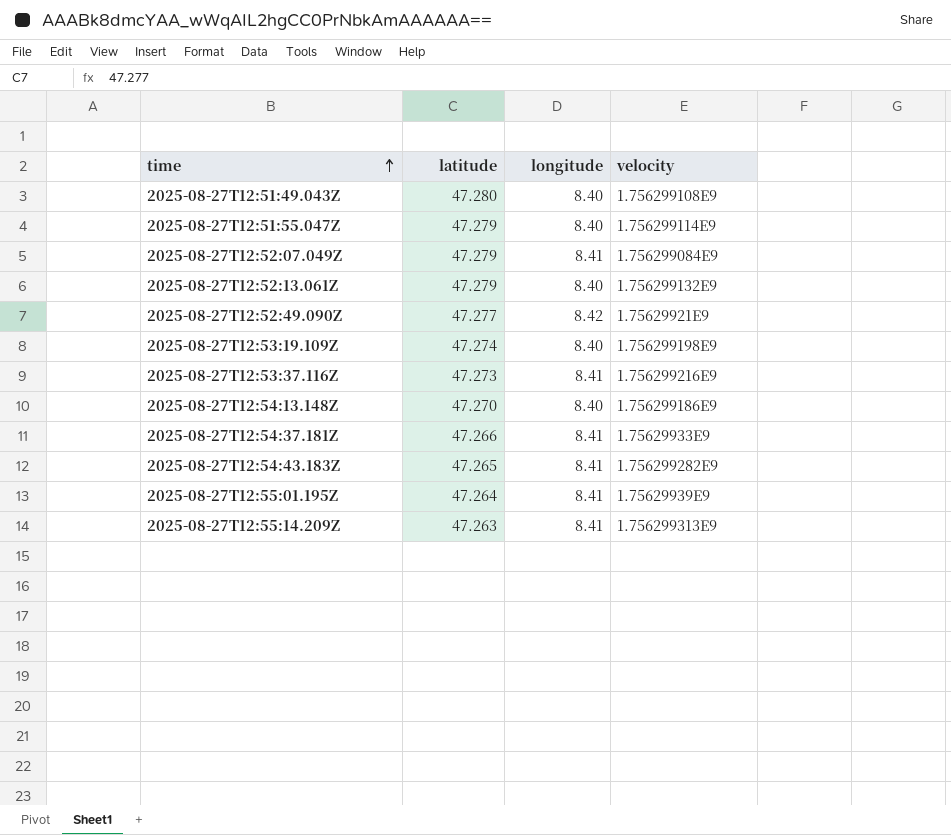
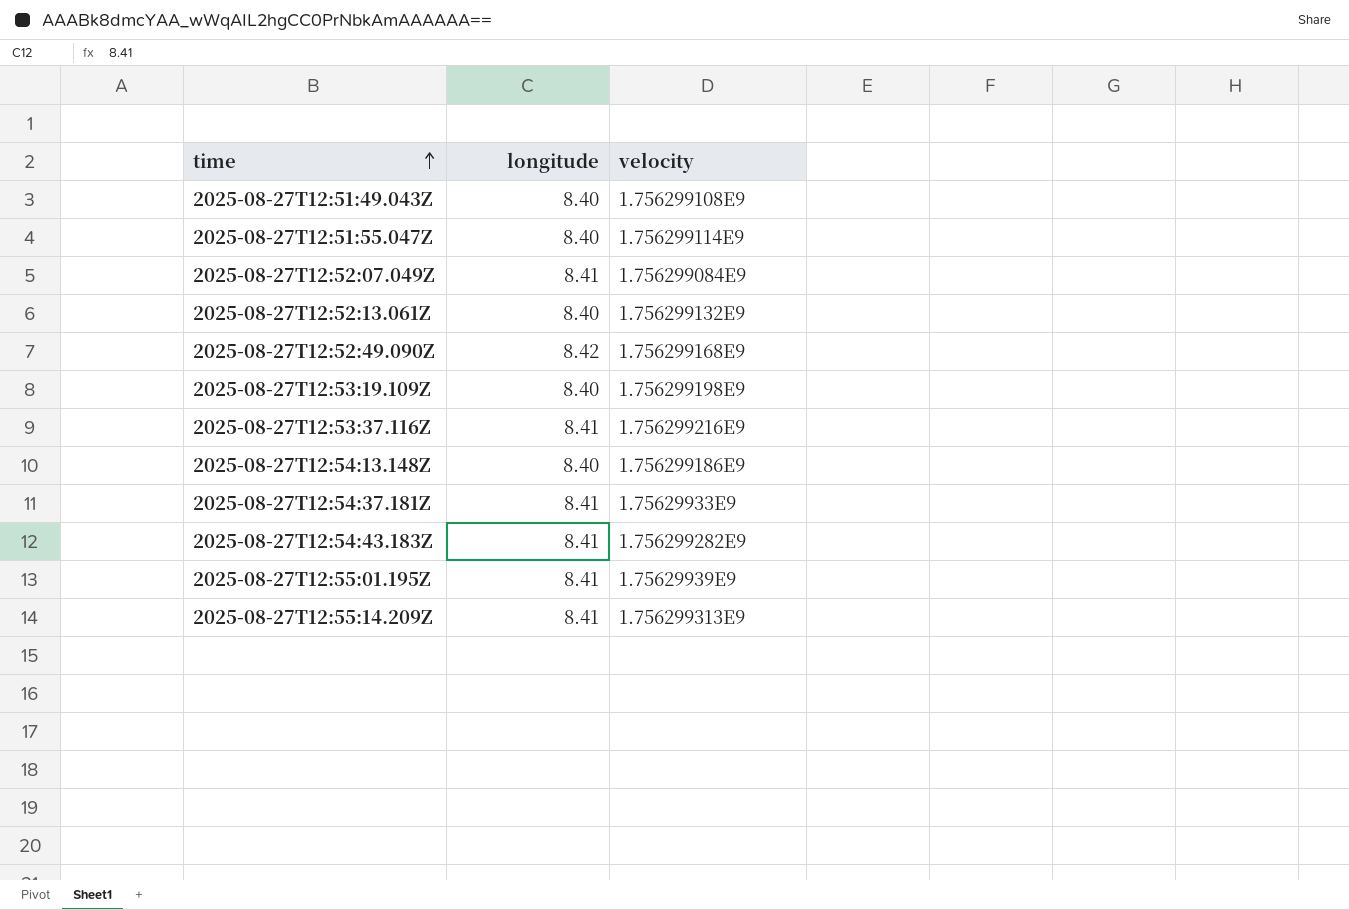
column latitude | position: 2 -> none
2025-08-27T12:52:49.090Z | velocity: 1.75629921E9 -> 1.756299168E9

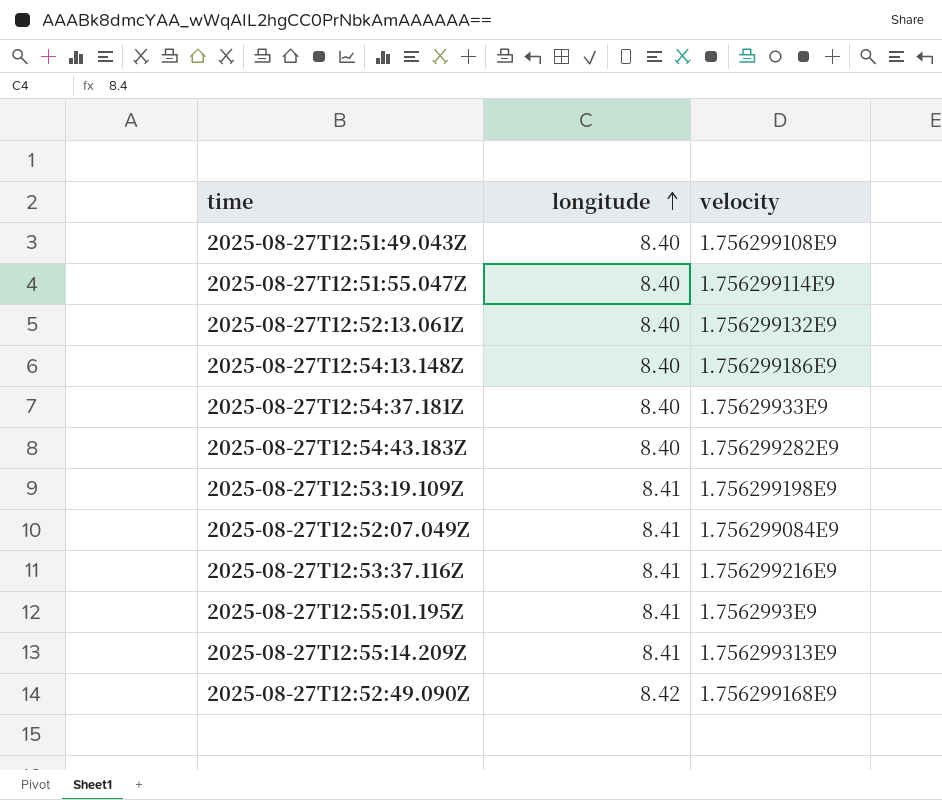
row order: time ascending -> longitude ascending
2025-08-27T12:54:37.181Z | longitude: 8.41 -> 8.40
2025-08-27T12:54:43.183Z | longitude: 8.41 -> 8.40
2025-08-27T12:53:19.109Z | longitude: 8.40 -> 8.41
2025-08-27T12:55:01.195Z | velocity: 1.75629939E9 -> 1.7562993E9

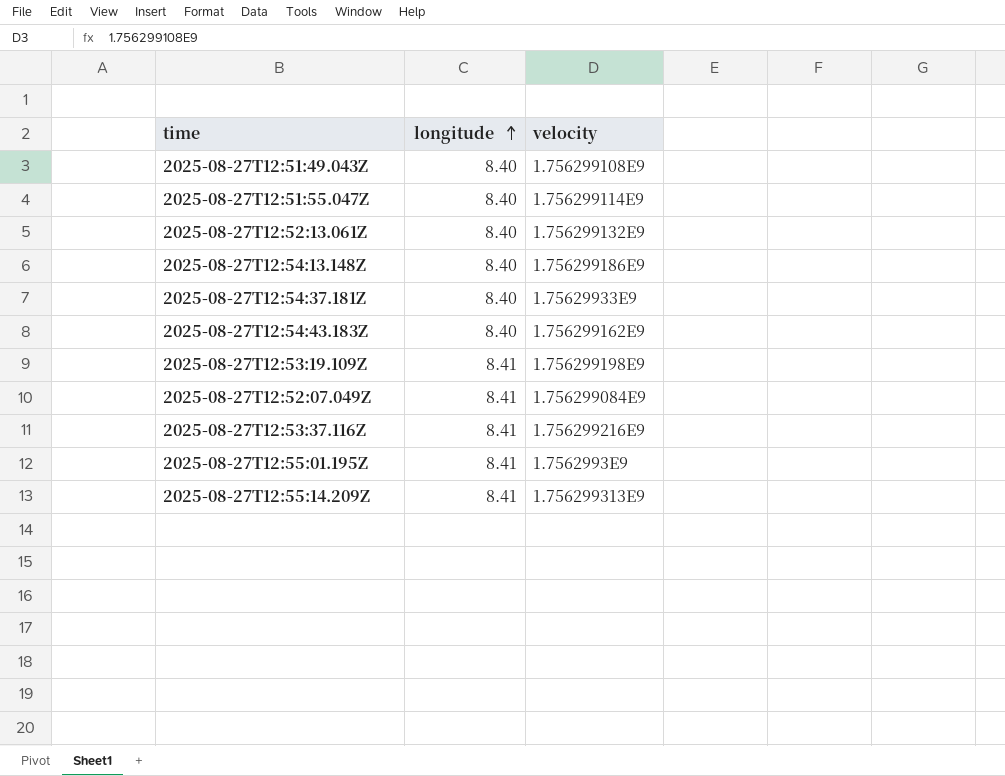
row 2025-08-27T12:52:49.090Z: 8.42 | 1.756299168E9 -> none
2025-08-27T12:54:43.183Z | velocity: 1.756299282E9 -> 1.756299162E9

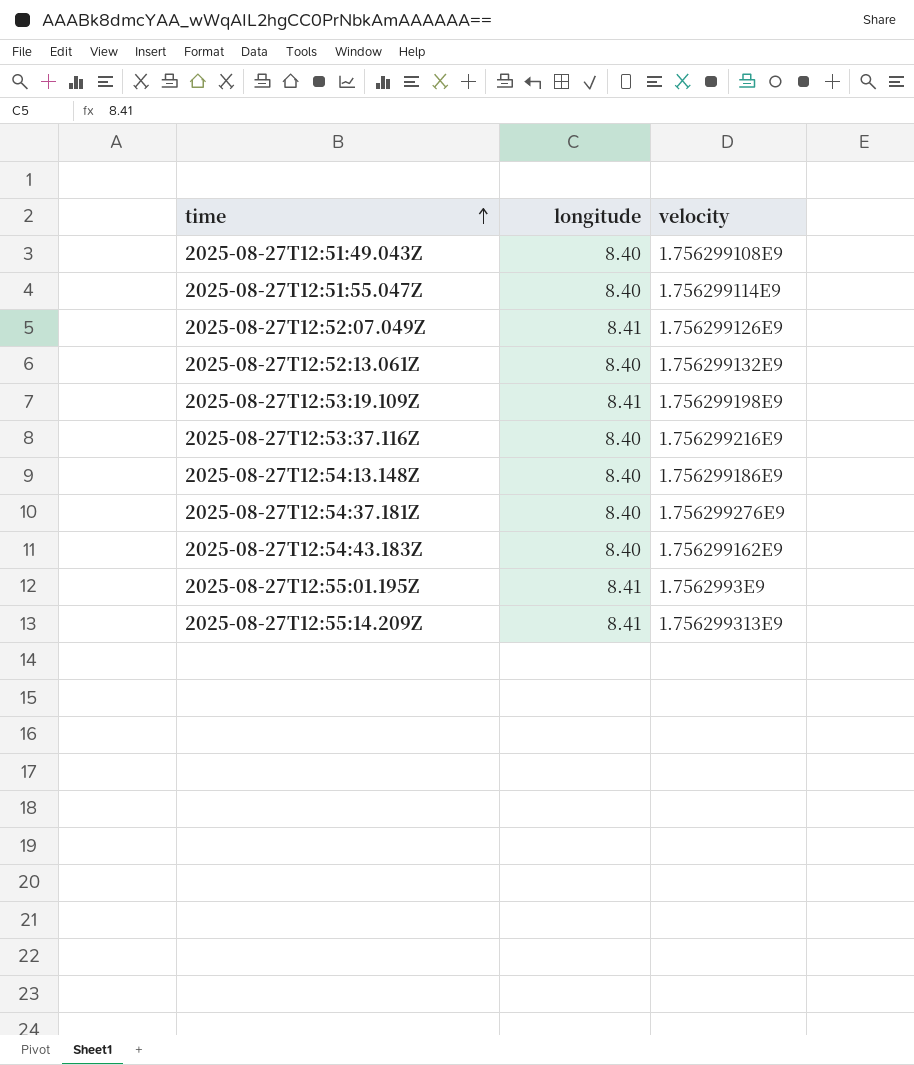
row order: longitude ascending -> time ascending
2025-08-27T12:52:07.049Z | velocity: 1.756299084E9 -> 1.756299126E9
2025-08-27T12:53:37.116Z | longitude: 8.41 -> 8.40
2025-08-27T12:54:37.181Z | velocity: 1.75629933E9 -> 1.756299276E9

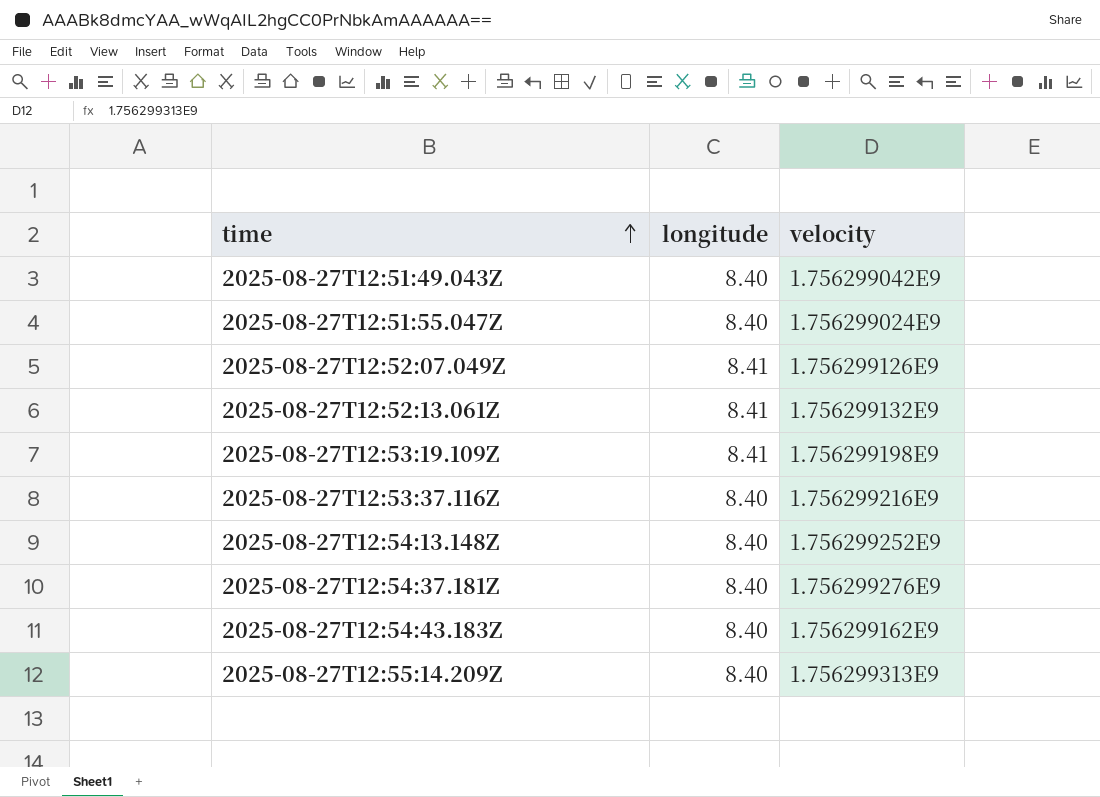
row 2025-08-27T12:55:01.195Z: 8.41 | 1.7562993E9 -> none
2025-08-27T12:51:49.043Z | velocity: 1.756299108E9 -> 1.756299042E9
2025-08-27T12:51:55.047Z | velocity: 1.756299114E9 -> 1.756299024E9
2025-08-27T12:52:13.061Z | longitude: 8.40 -> 8.41
2025-08-27T12:54:13.148Z | velocity: 1.756299186E9 -> 1.756299252E9
2025-08-27T12:55:14.209Z | longitude: 8.41 -> 8.40

